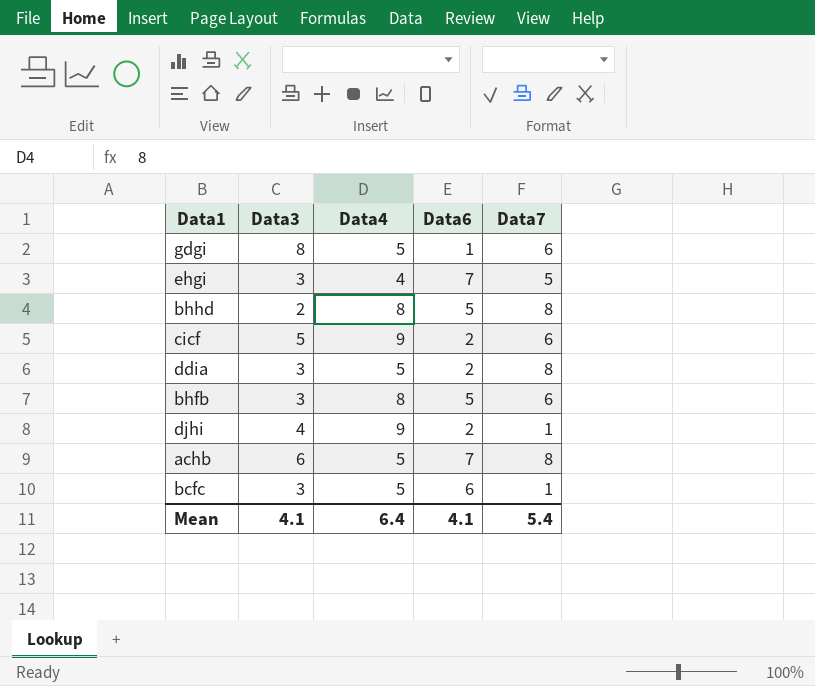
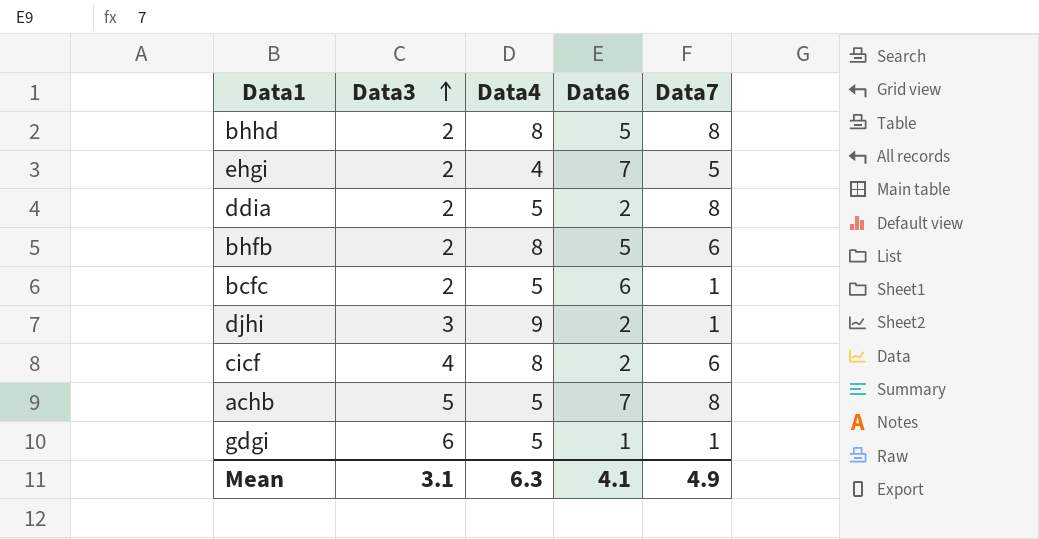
row order: none -> Data3 ascending
ehgi | Data3: 3 -> 2
ddia | Data3: 3 -> 2
bhfb | Data3: 3 -> 2
bcfc | Data3: 3 -> 2
djhi | Data3: 4 -> 3
cicf | Data3: 5 -> 4
cicf | Data4: 9 -> 8
achb | Data3: 6 -> 5
gdgi | Data3: 8 -> 6
gdgi | Data7: 6 -> 1
Mean | Data3: 4.1 -> 3.1
Mean | Data4: 6.4 -> 6.3
Mean | Data7: 5.4 -> 4.9

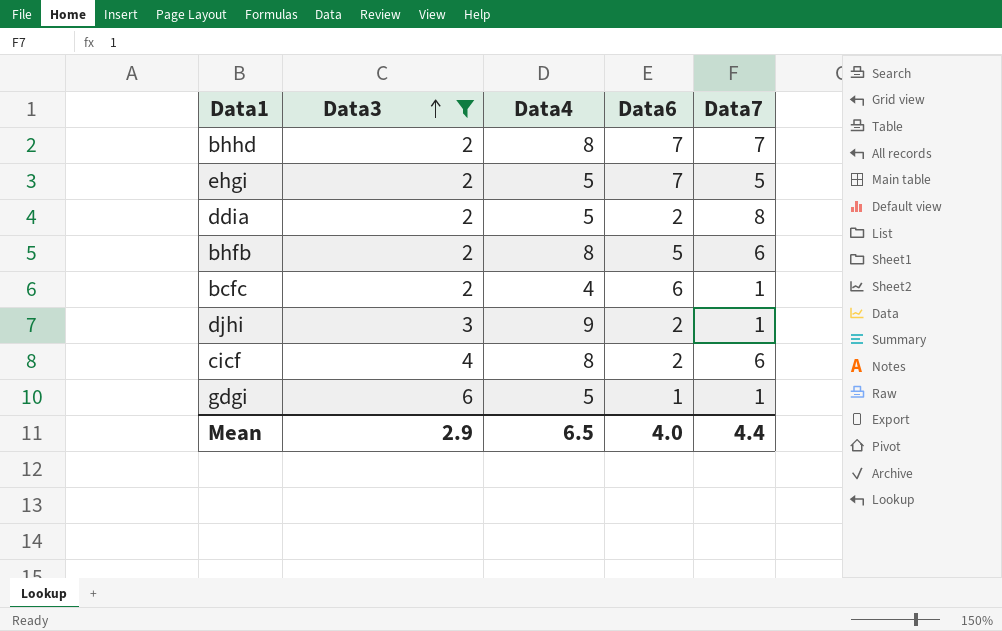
filter: none -> Data3 != 5
bhhd | Data6: 5 -> 7
bhhd | Data7: 8 -> 7
ehgi | Data4: 4 -> 5
bcfc | Data4: 5 -> 4
Mean | Data3: 3.1 -> 2.9
Mean | Data4: 6.3 -> 6.5
Mean | Data6: 4.1 -> 4.0
Mean | Data7: 4.9 -> 4.4

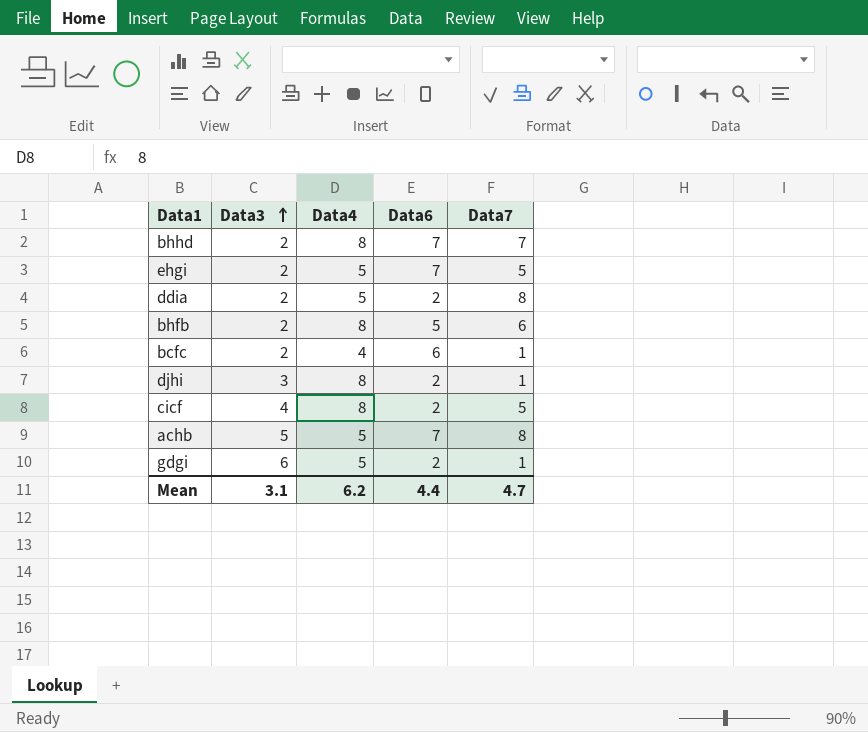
filter: Data3 != 5 -> none
djhi | Data4: 9 -> 8
cicf | Data7: 6 -> 5
gdgi | Data6: 1 -> 2
Mean | Data3: 2.9 -> 3.1
Mean | Data4: 6.5 -> 6.2
Mean | Data6: 4.0 -> 4.4
Mean | Data7: 4.4 -> 4.7

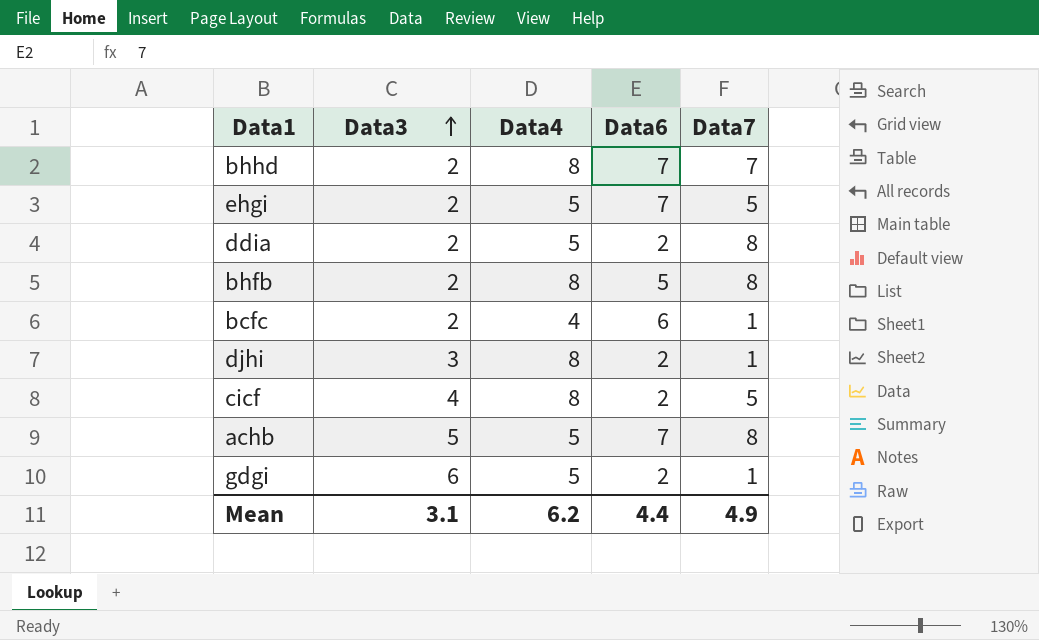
bhfb | Data7: 6 -> 8
Mean | Data7: 4.7 -> 4.9

